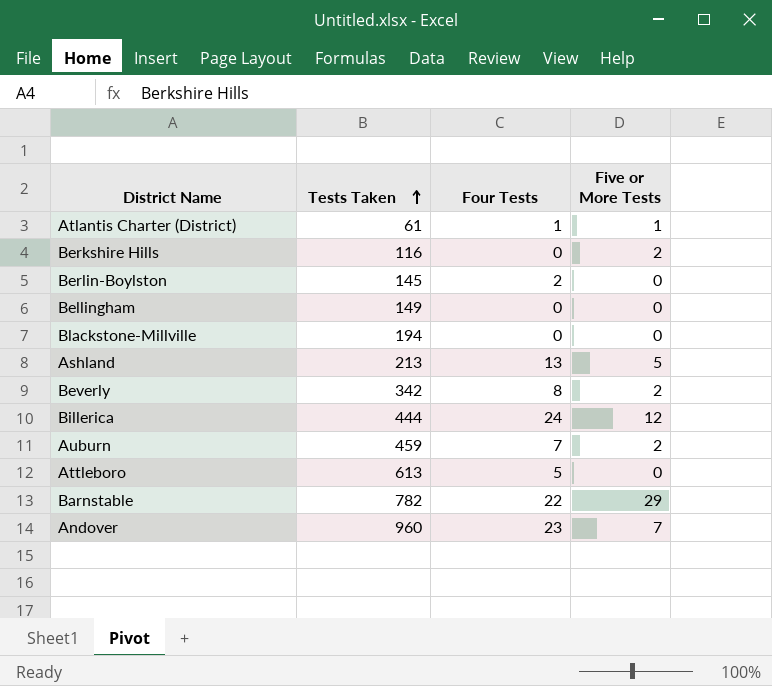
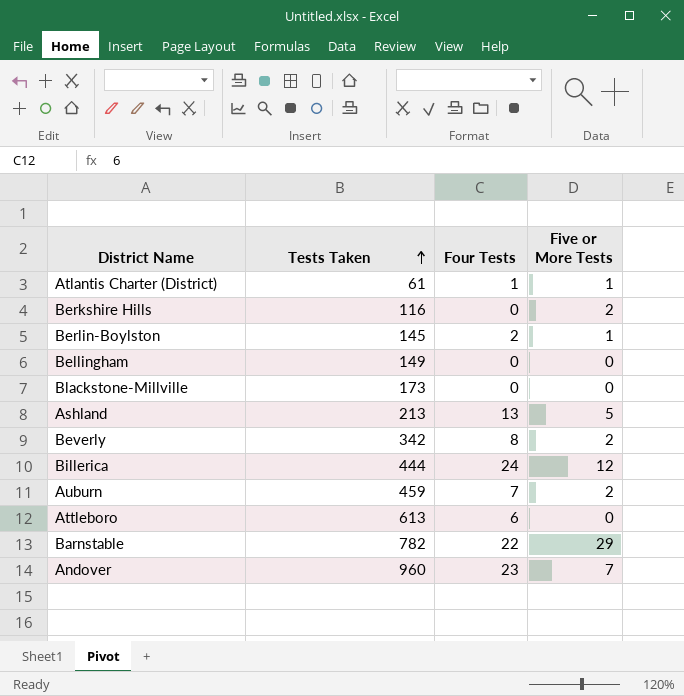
Berlin-Boylston | Five or More Tests: 0 -> 1
Blackstone-Millville | Tests Taken: 194 -> 173
Attleboro | Four Tests: 5 -> 6

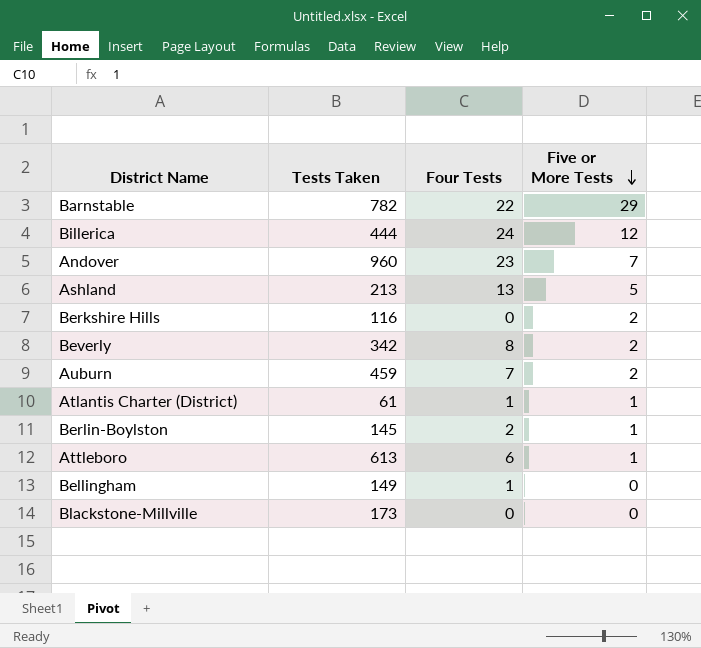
row order: Tests Taken ascending -> Five or More Tests descending
Attleboro | Five or More Tests: 0 -> 1
Bellingham | Four Tests: 0 -> 1

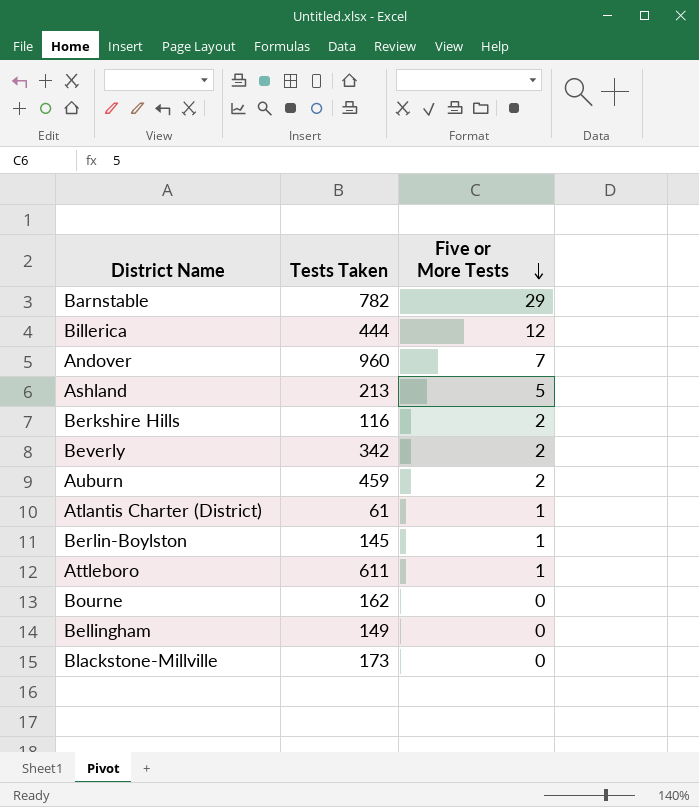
column Four Tests | position: 3 -> none
Attleboro | Tests Taken: 613 -> 611
row Bourne: none -> 162 | 0

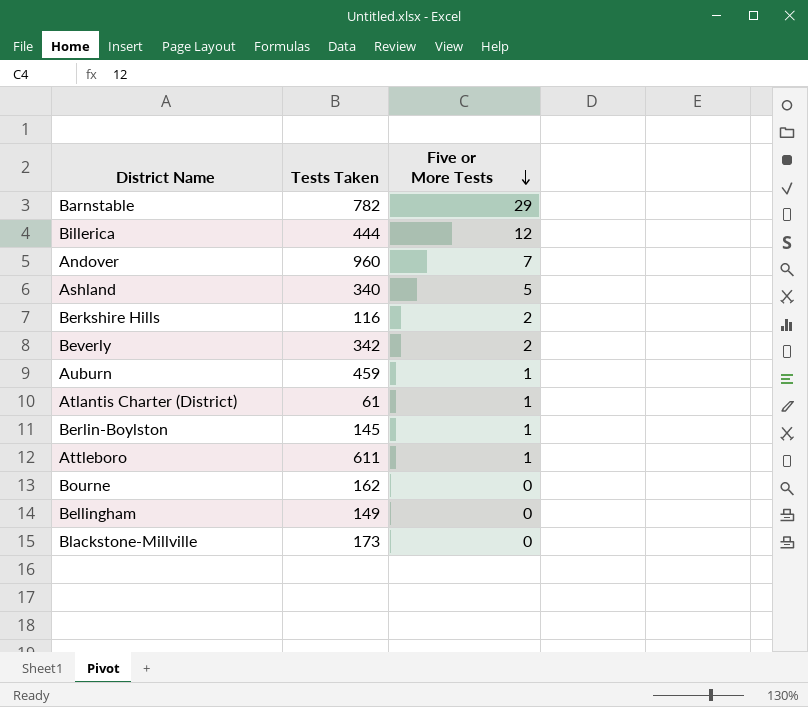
Ashland | Tests Taken: 213 -> 340
Auburn | Five or More Tests: 2 -> 1

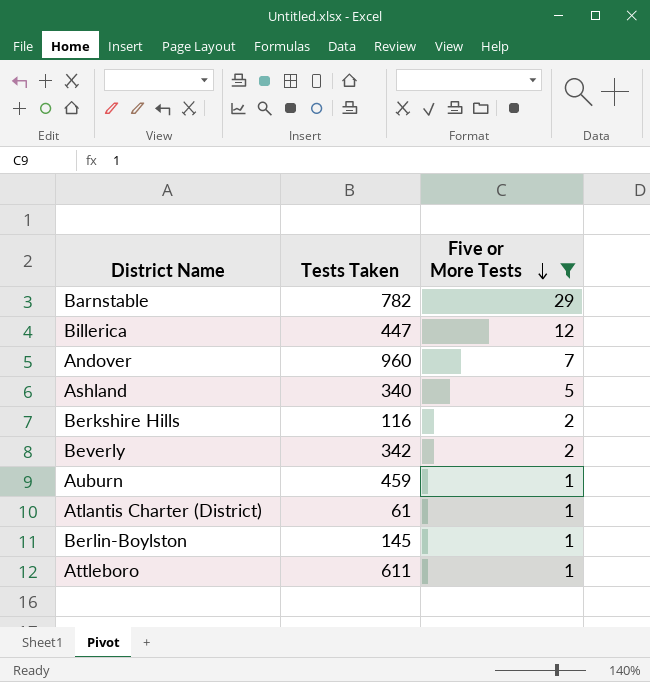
filter: none -> Five or More Tests != 0
Billerica | Tests Taken: 444 -> 447

